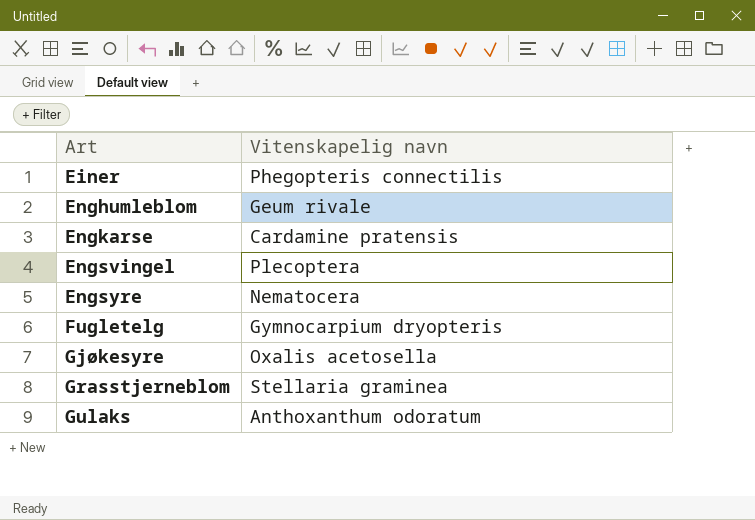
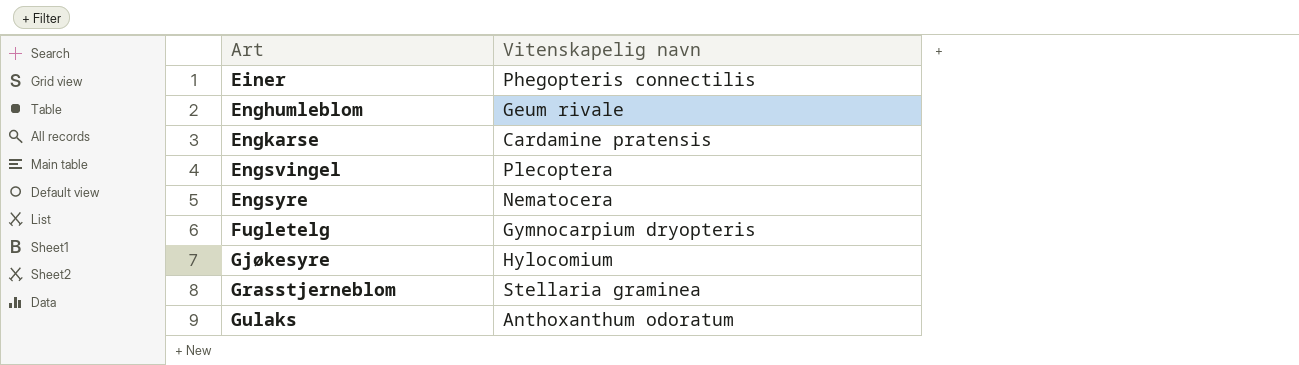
Gjøkesyre | Vitenskapelig navn: Oxalis acetosella -> Hylocomium

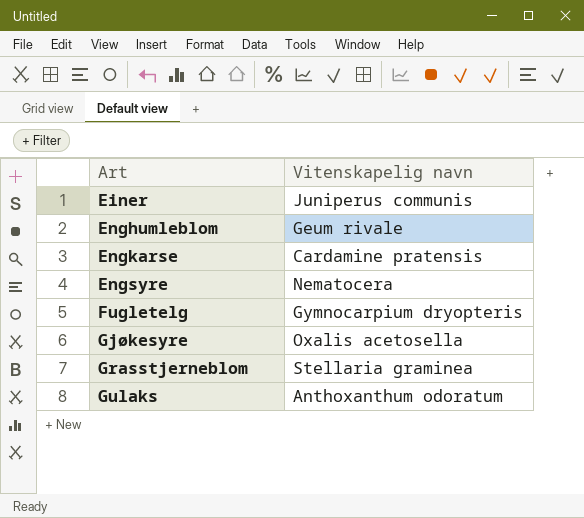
row Engsvingel: Plecoptera -> none
Einer | Vitenskapelig navn: Phegopteris connectilis -> Juniperus communis
Gjøkesyre | Vitenskapelig navn: Hylocomium -> Oxalis acetosella

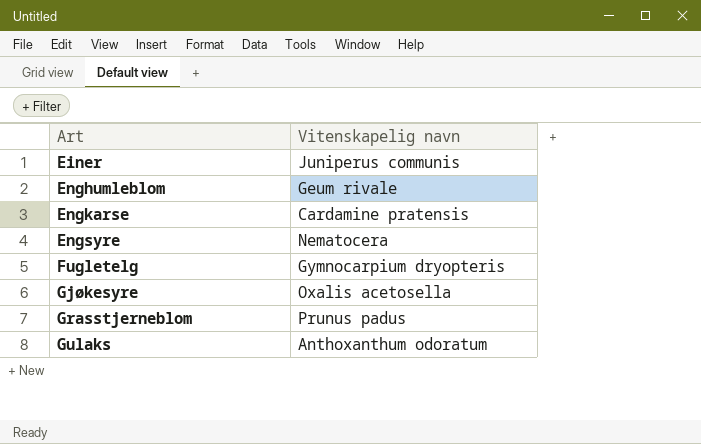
Grasstjerneblom | Vitenskapelig navn: Stellaria graminea -> Prunus padus

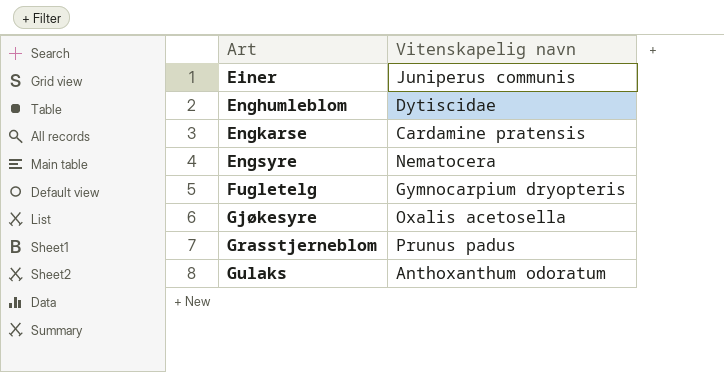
Enghumleblom | Vitenskapelig navn: Geum rivale -> Dytiscidae

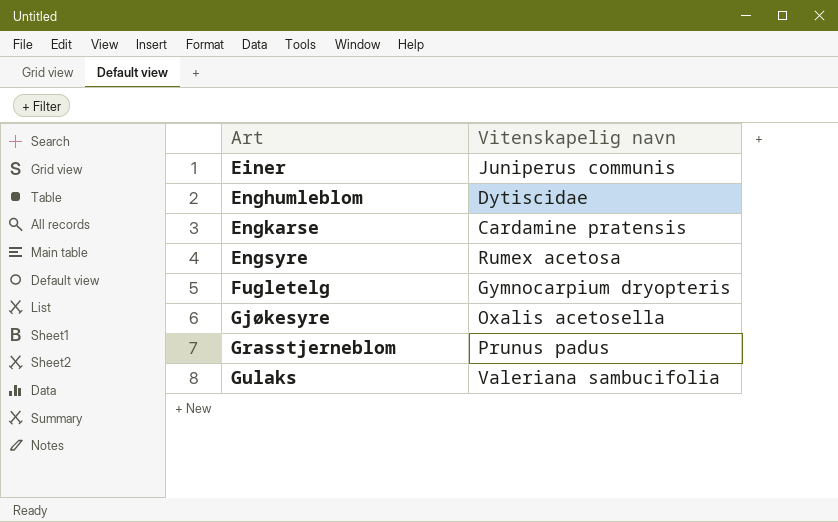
Engsyre | Vitenskapelig navn: Nematocera -> Rumex acetosa
Gulaks | Vitenskapelig navn: Anthoxanthum odoratum -> Valeriana sambucifolia

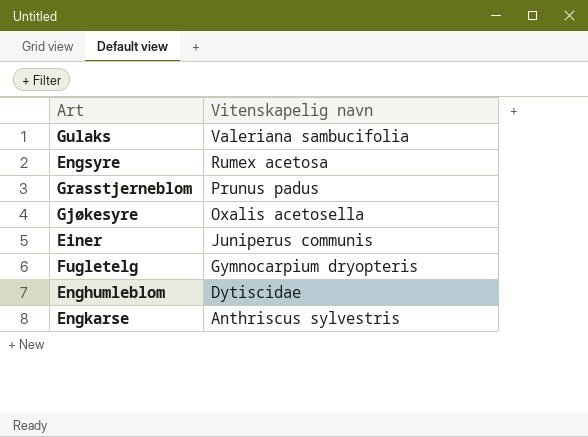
row order: Art ascending -> Vitenskapelig navn descending
Engkarse | Vitenskapelig navn: Cardamine pratensis -> Anthriscus sylvestris

